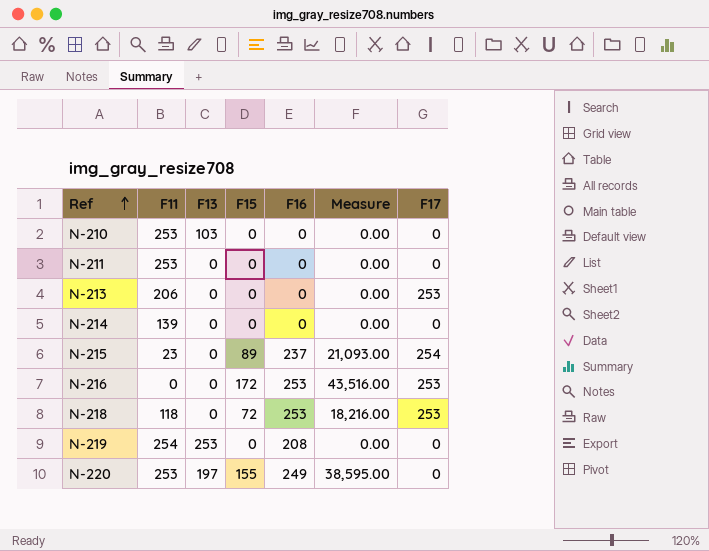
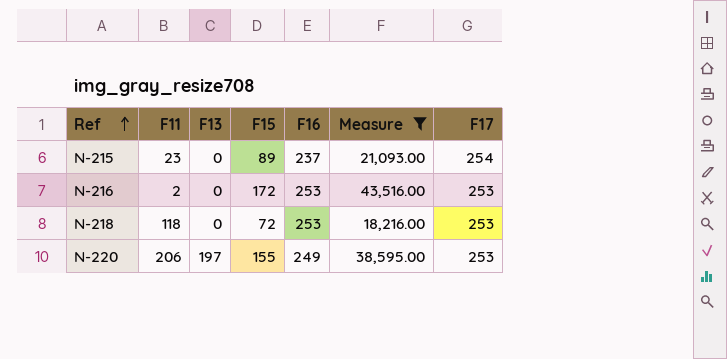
filter: none -> Measure != 0.00
N-216 | F11: 0 -> 2
N-220 | F11: 253 -> 206
N-220 | F17: 0 -> 253

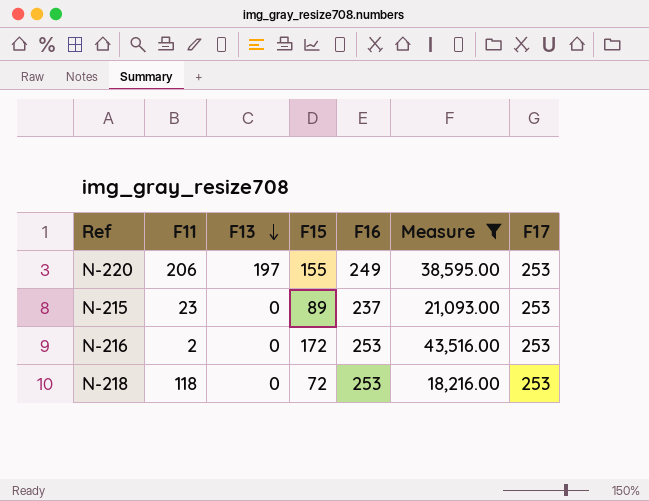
row order: Ref ascending -> F13 descending
N-215 | F17: 254 -> 253

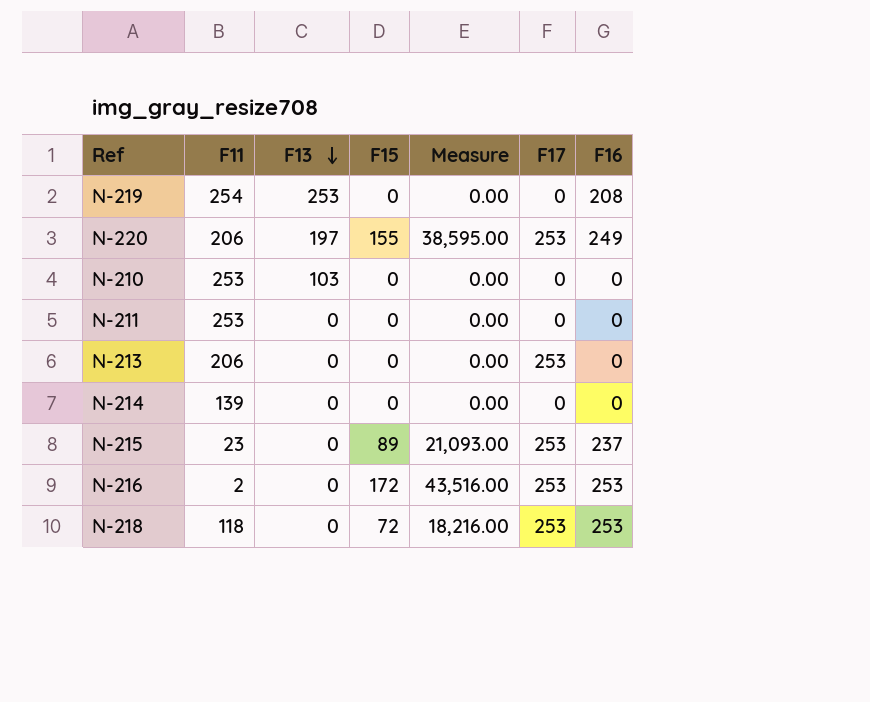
filter: Measure != 0.00 -> none
column F16 | position: 5 -> 7

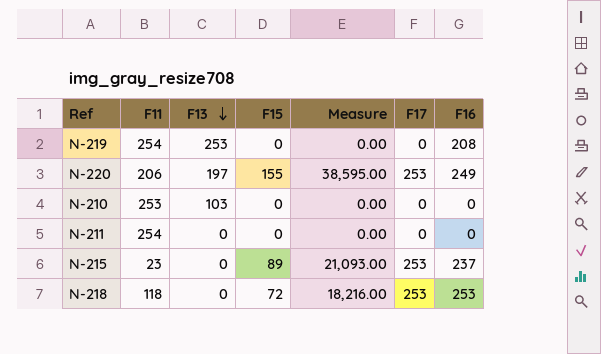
row N-213: 206 | 0 | 0 | 0.00 | 253 | 0 -> none
row N-214: 139 | 0 | 0 | 0.00 | 0 | 0 -> none
row N-216: 2 | 0 | 172 | 43,516.00 | 253 | 253 -> none
N-211 | F11: 253 -> 254

